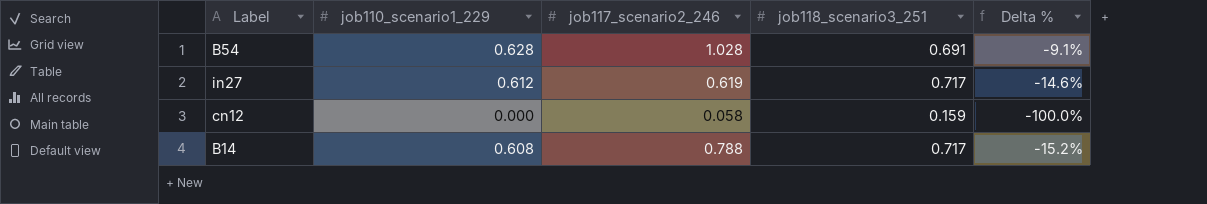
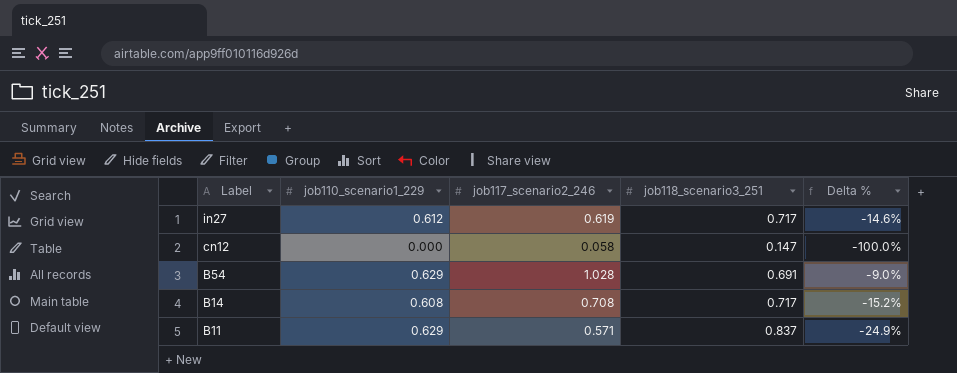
row order: none -> Label descending
cn12 | job118_scenario3_251: 0.159 -> 0.147
B54 | job110_scenario1_229: 0.628 -> 0.629
B54 | Delta %: -9.1% -> -9.0%
B14 | job117_scenario2_246: 0.788 -> 0.708
row B11: none -> 0.629 | 0.571 | 0.837 | -24.9%

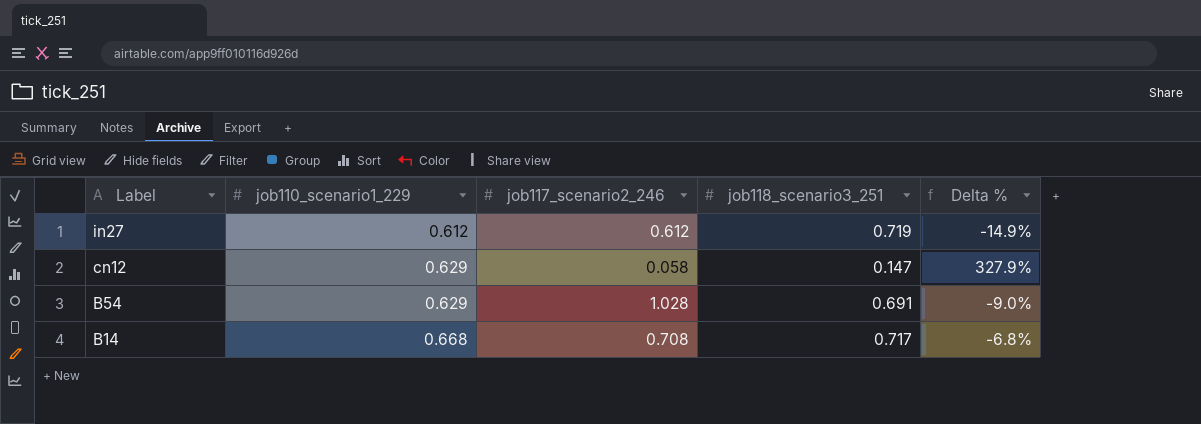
row B11: 0.629 | 0.571 | 0.837 | -24.9% -> none
in27 | job117_scenario2_246: 0.619 -> 0.612
in27 | job118_scenario3_251: 0.717 -> 0.719
in27 | Delta %: -14.6% -> -14.9%
cn12 | job110_scenario1_229: 0.000 -> 0.629
cn12 | Delta %: -100.0% -> 327.9%
B14 | job110_scenario1_229: 0.608 -> 0.668
B14 | Delta %: -15.2% -> -6.8%

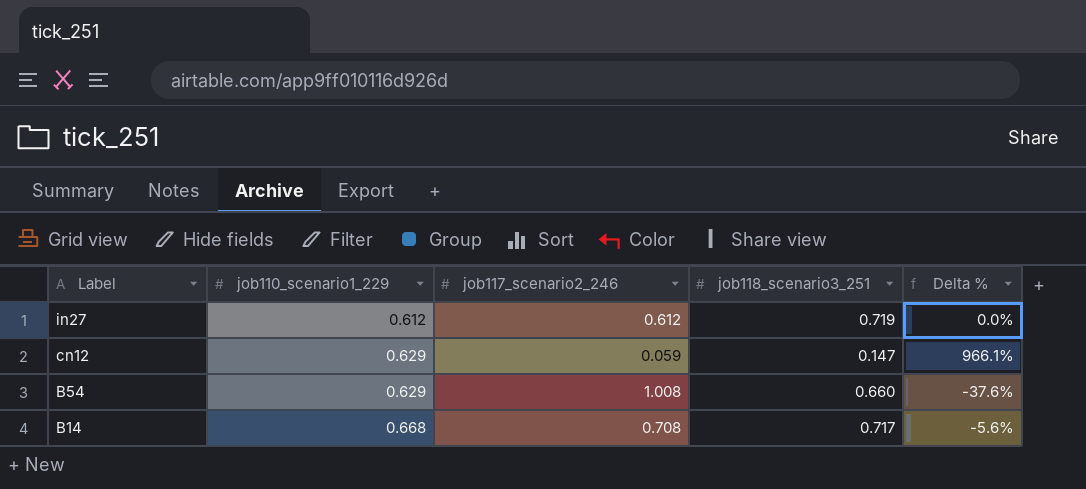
column Delta % | formula: ([job110_scenario1_229] - [job118_scenario3_251]) / [job118_scenario3_251] -> ([job110_scenario1_229] - [job117_scenario2_246]) / [job117_scenario2_246]
cn12 | job117_scenario2_246: 0.058 -> 0.059
B54 | job117_scenario2_246: 1.028 -> 1.008
B54 | job118_scenario3_251: 0.691 -> 0.660

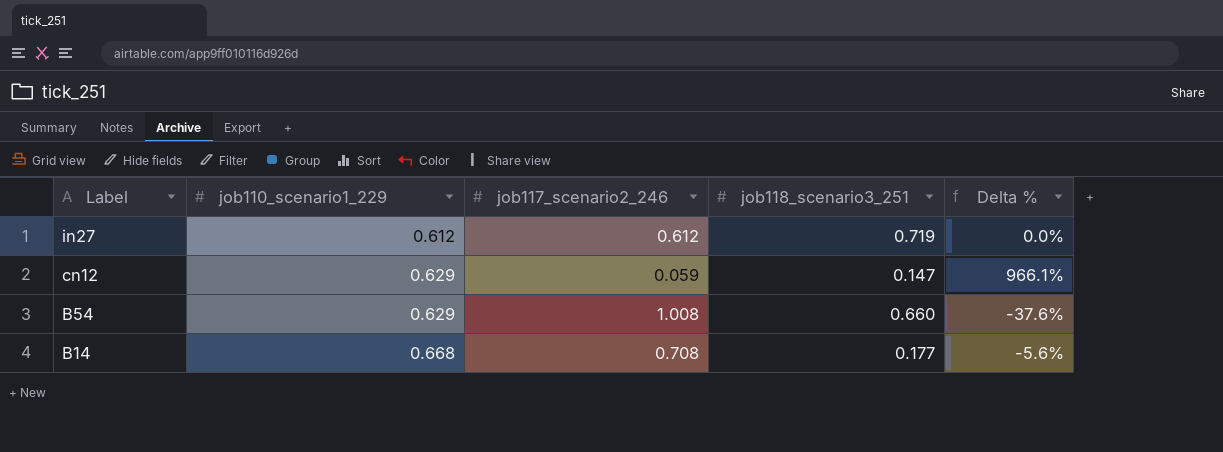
B14 | job118_scenario3_251: 0.717 -> 0.177

